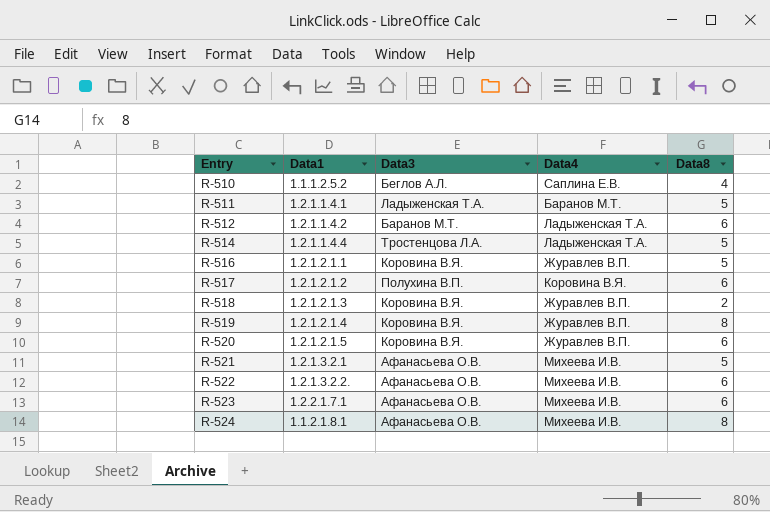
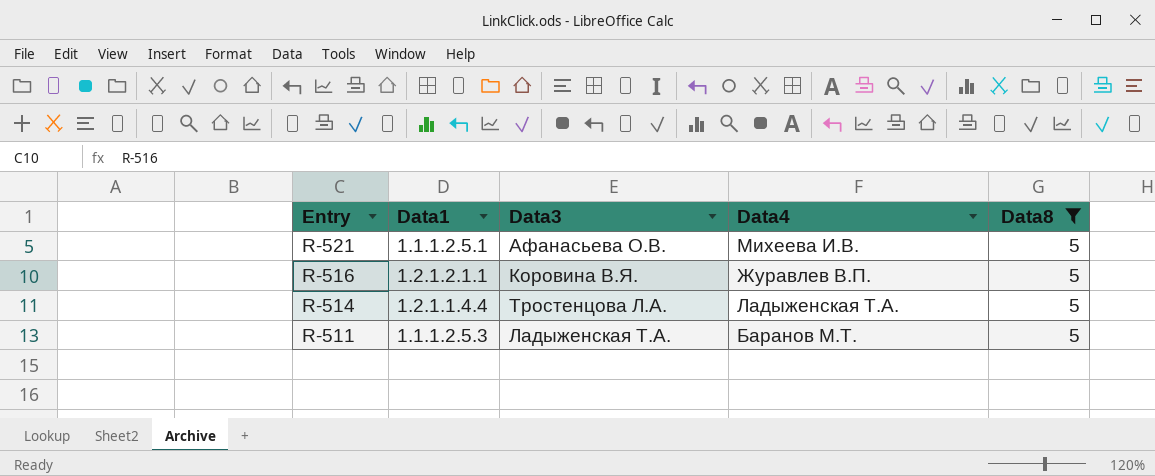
filter: none -> Data8 = 5
row order: Entry ascending -> Entry descending
R-521 | Data1: 1.2.1.3.2.1 -> 1.1.1.2.5.1
R-511 | Data1: 1.2.1.1.4.1 -> 1.1.1.2.5.3

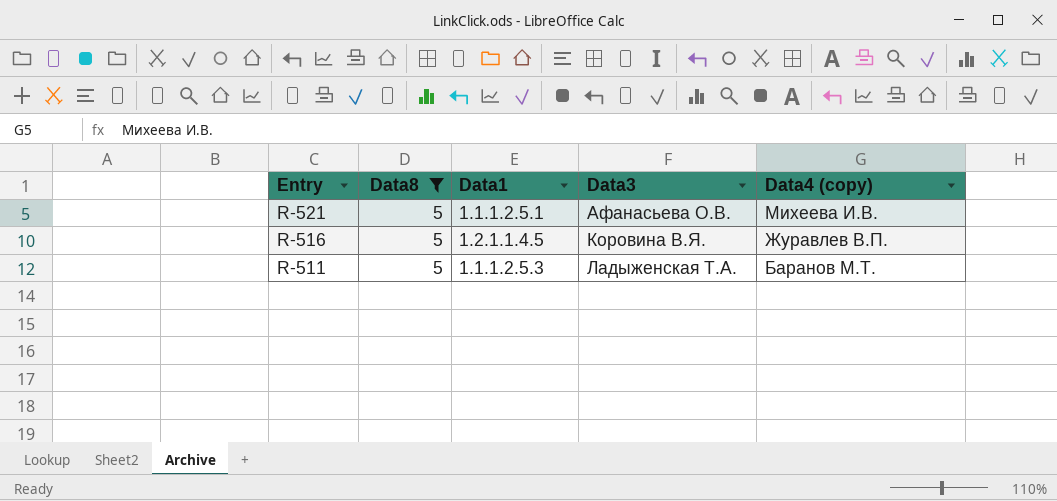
column Data8 | position: 5 -> 2
column name: Data4 -> Data4 (copy)
row R-514: 1.2.1.1.4.4 | Тростенцова Л.А. | Ладыженская Т.А. | 5 -> none
R-516 | Data1: 1.2.1.2.1.1 -> 1.2.1.1.4.5

